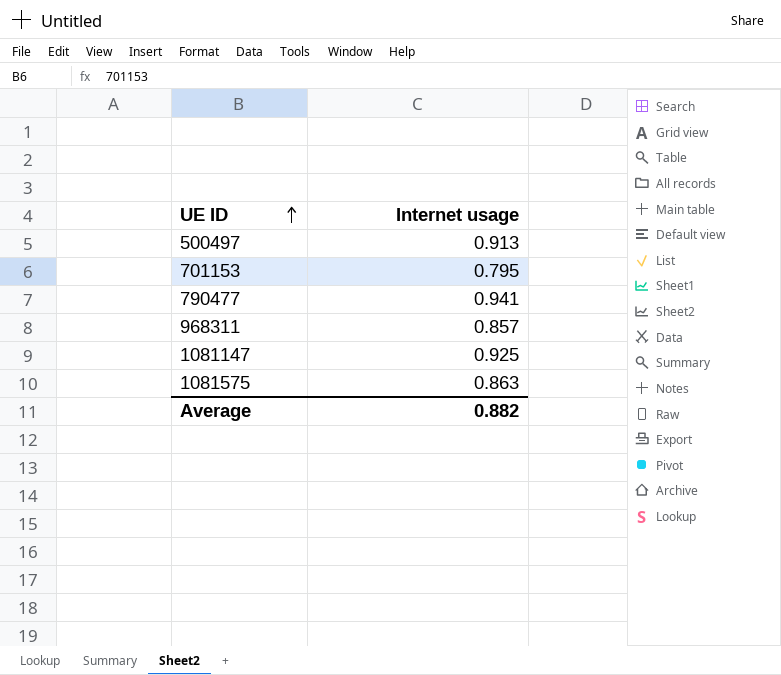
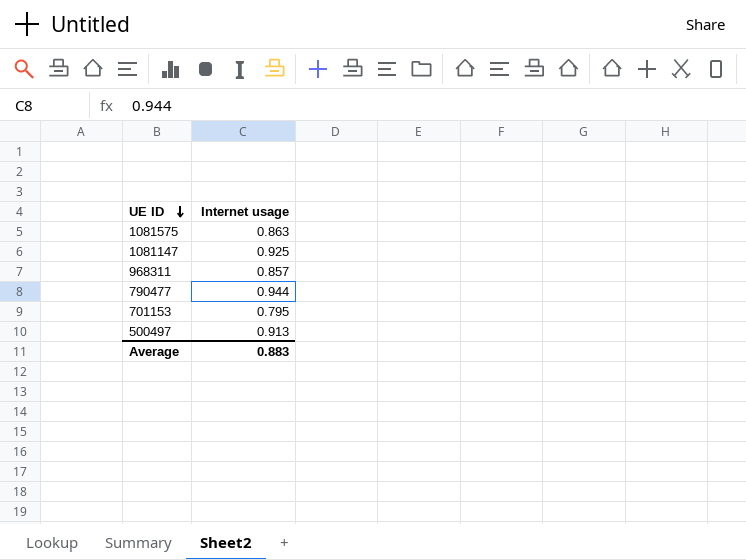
row order: UE ID ascending -> UE ID descending
790477 | Internet usage: 0.941 -> 0.944
Average | Internet usage: 0.882 -> 0.883

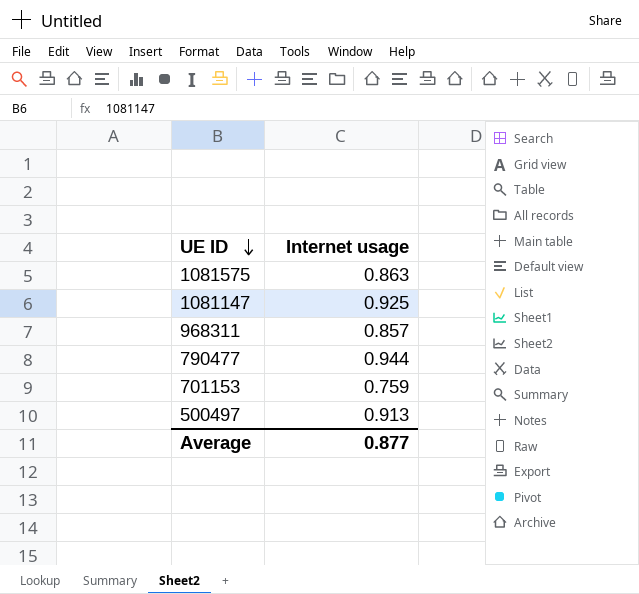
701153 | Internet usage: 0.795 -> 0.759
Average | Internet usage: 0.883 -> 0.877

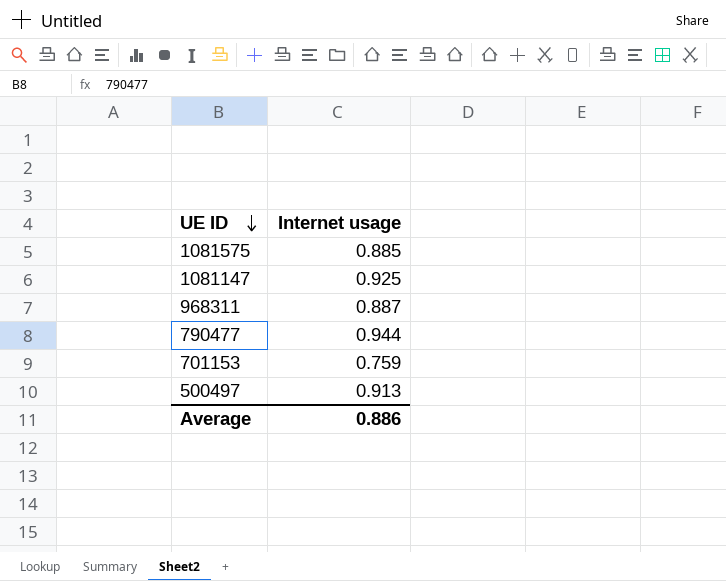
1081575 | Internet usage: 0.863 -> 0.885
968311 | Internet usage: 0.857 -> 0.887
Average | Internet usage: 0.877 -> 0.886

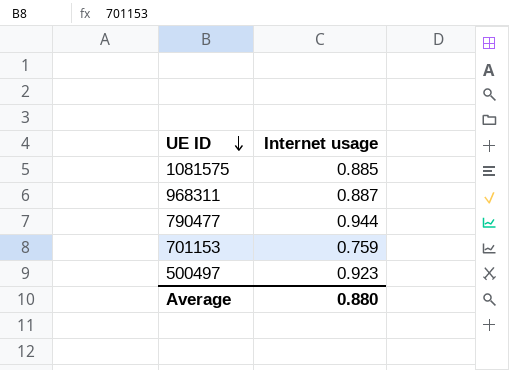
row 1081147: 0.925 -> none
500497 | Internet usage: 0.913 -> 0.923
Average | Internet usage: 0.886 -> 0.880

